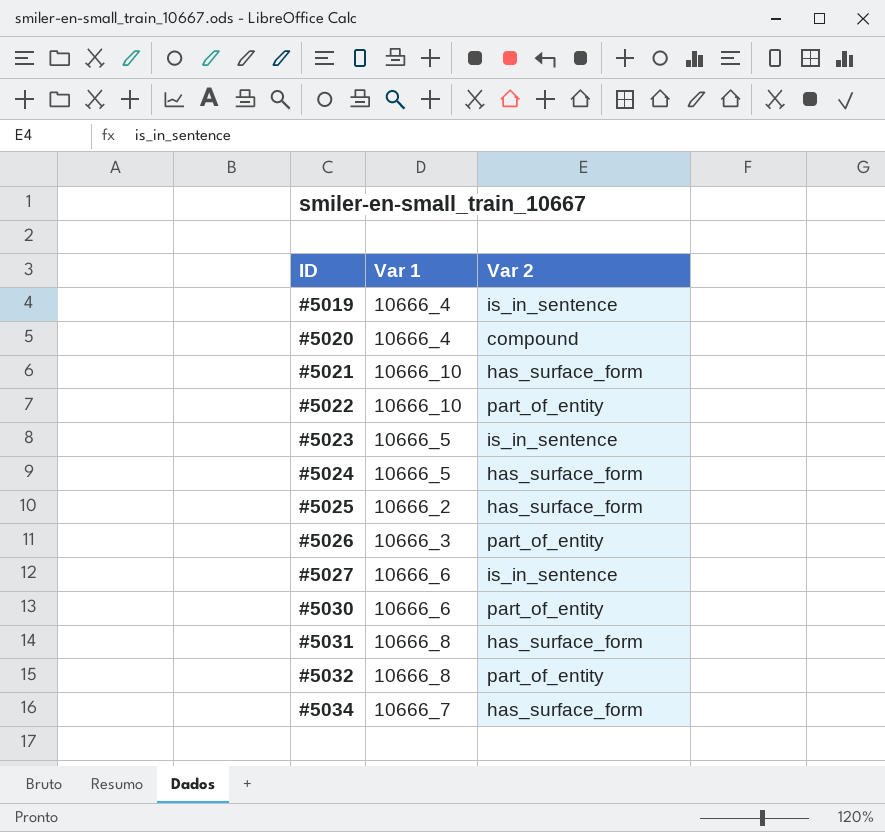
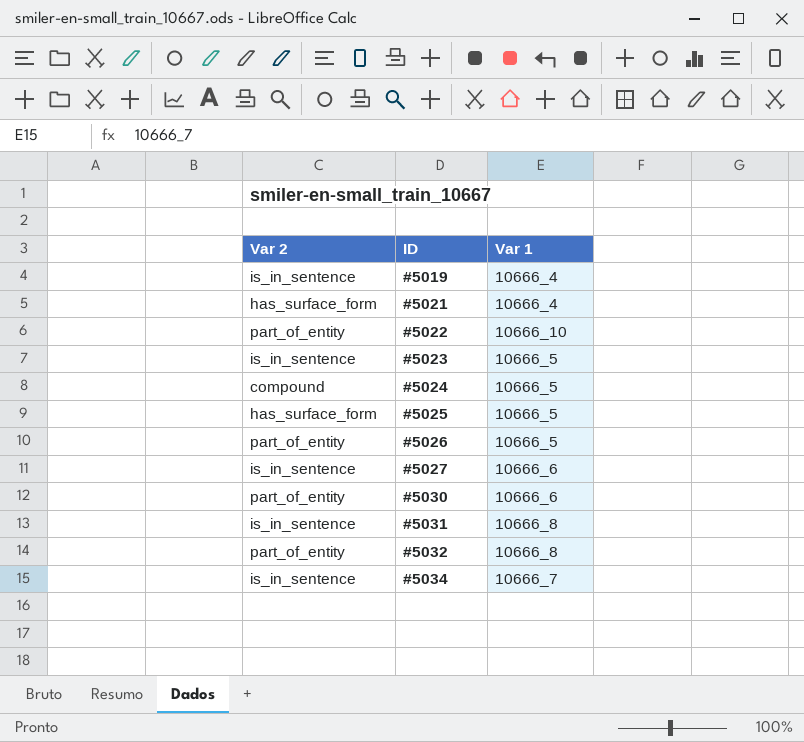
column Var 2 | position: 3 -> 1
row #5020: 10666_4 | compound -> none
#5021 | Var 1: 10666_10 -> 10666_4
#5024 | Var 2: has_surface_form -> compound
#5025 | Var 1: 10666_2 -> 10666_5
#5026 | Var 1: 10666_3 -> 10666_5
#5031 | Var 2: has_surface_form -> is_in_sentence
#5034 | Var 2: has_surface_form -> is_in_sentence

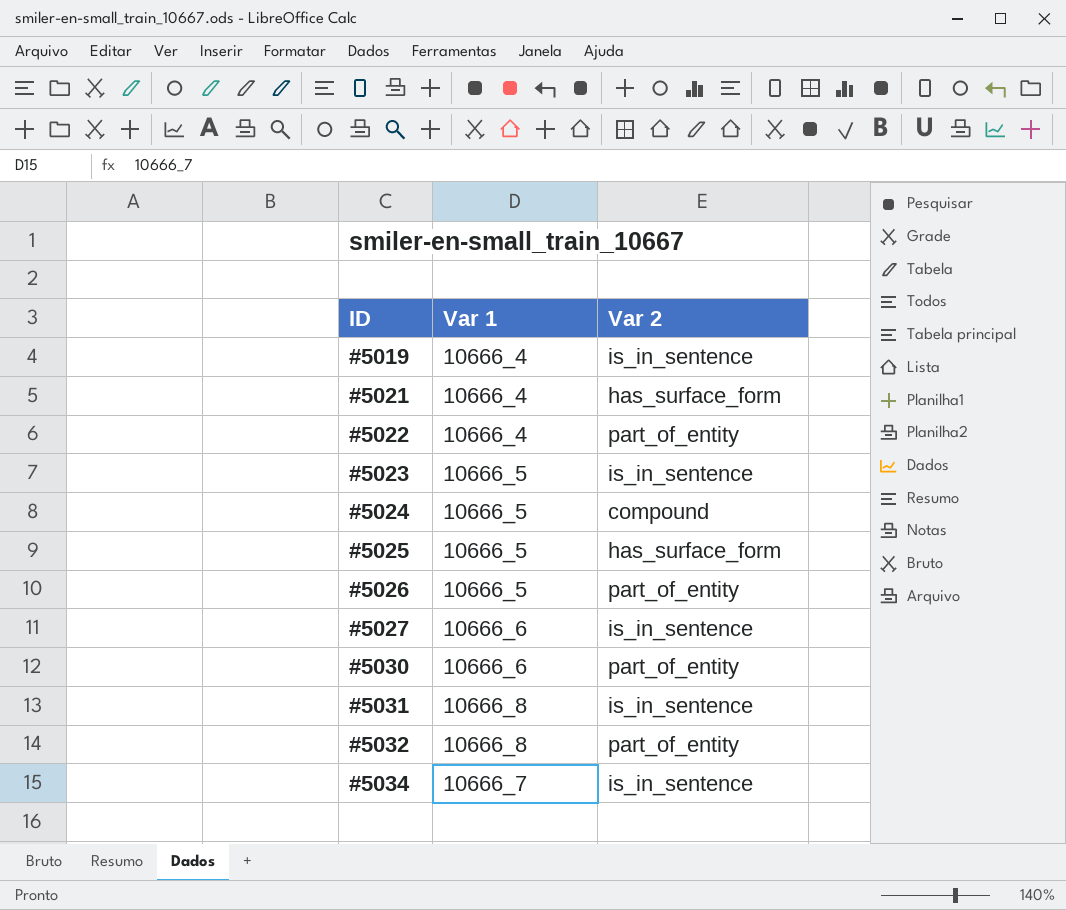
column Var 2 | position: 1 -> 3
#5022 | Var 1: 10666_10 -> 10666_4

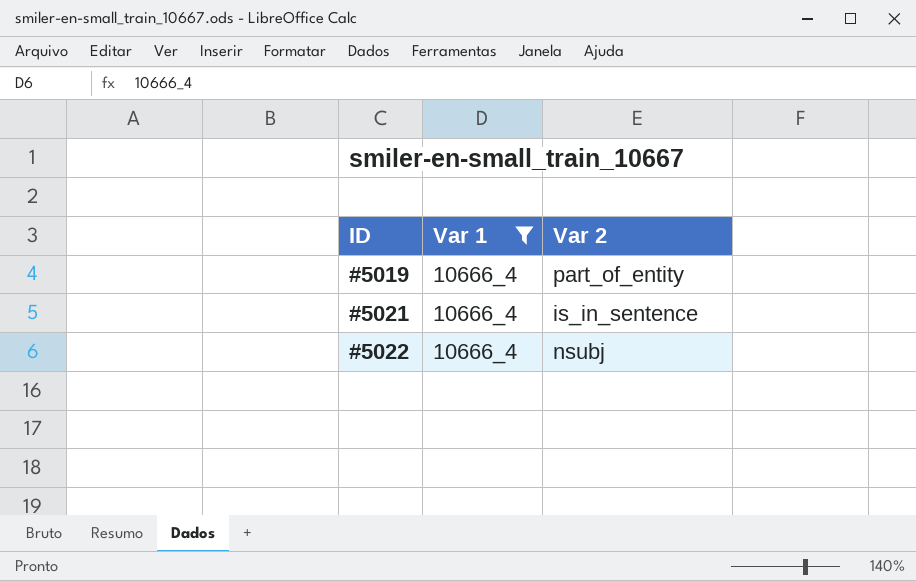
filter: none -> Var 1 = 10666_4
#5019 | Var 2: is_in_sentence -> part_of_entity
#5021 | Var 2: has_surface_form -> is_in_sentence
#5022 | Var 2: part_of_entity -> nsubj

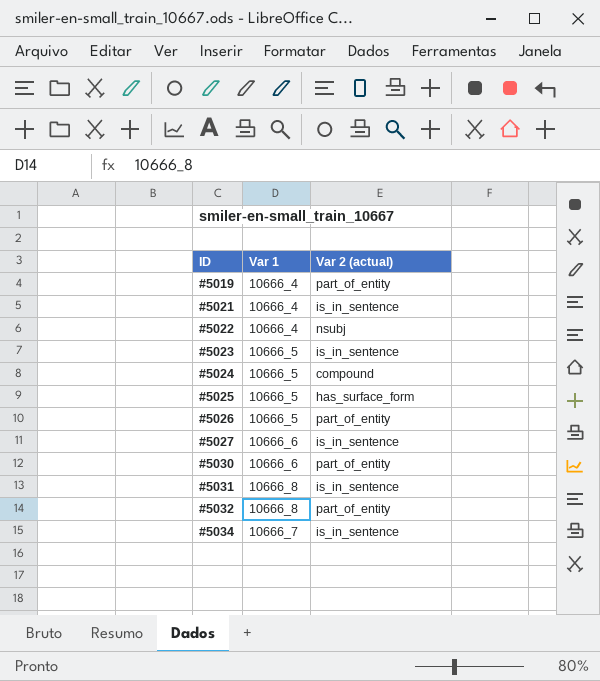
filter: Var 1 = 10666_4 -> none
column name: Var 2 -> Var 2 (actual)

